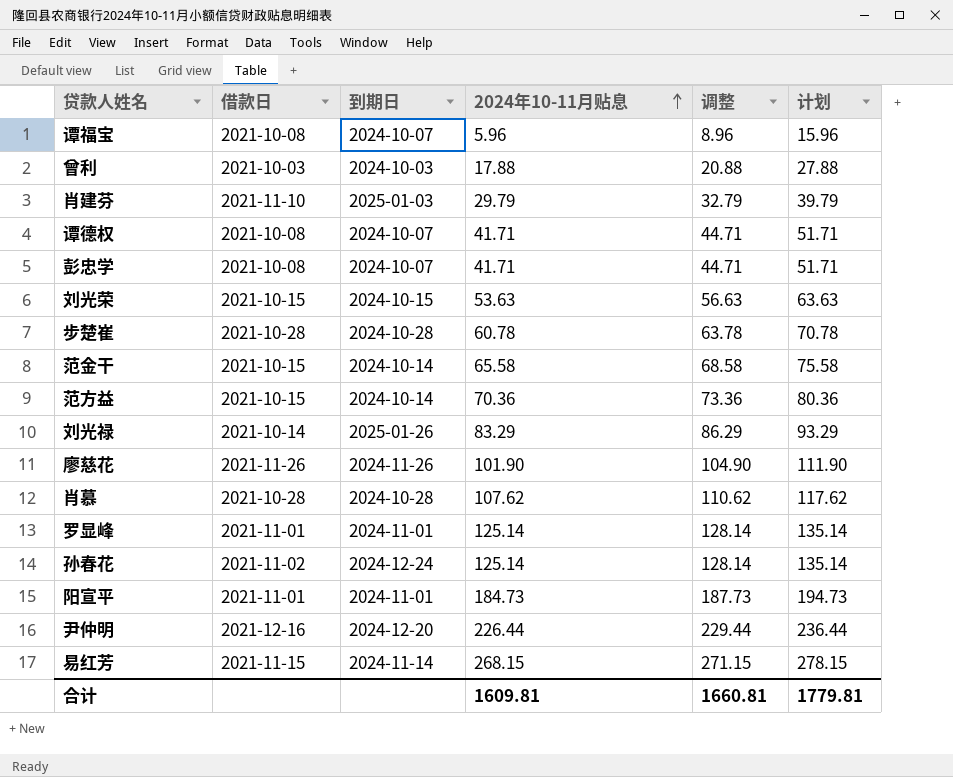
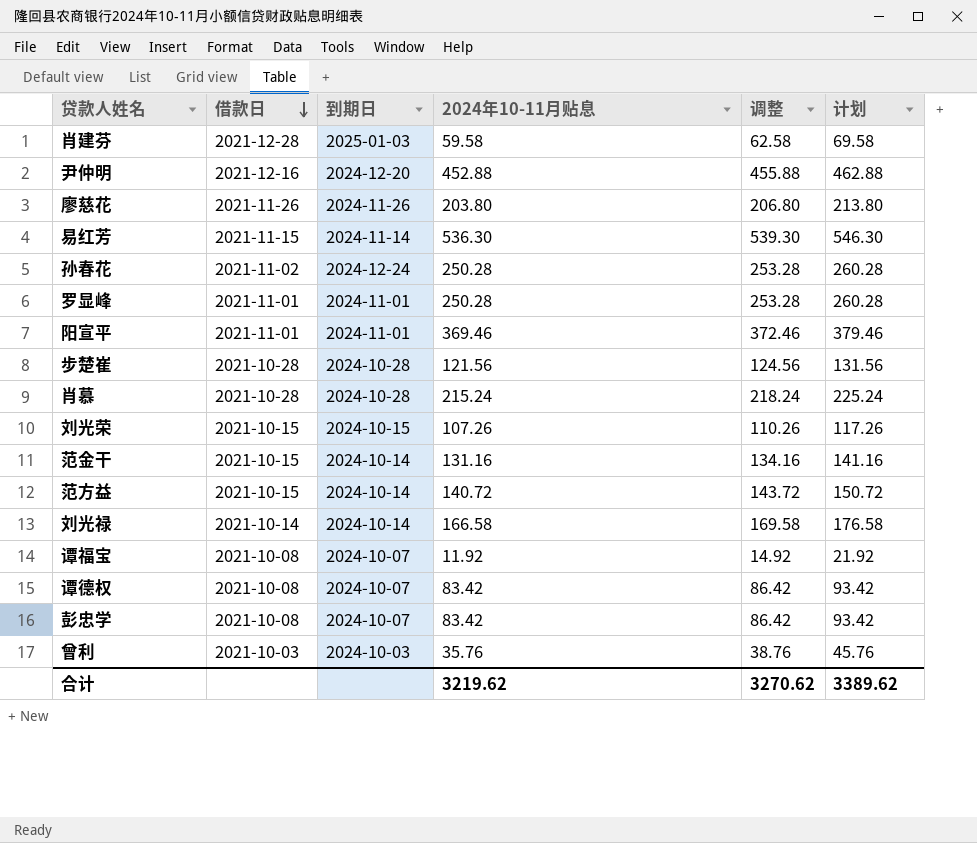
row order: 2024年10-11月贴息 ascending -> 借款日 descending
肖建芬 | 借款日: 2021-11-10 -> 2021-12-28
肖建芬 | 2024年10-11月贴息: 29.79 -> 59.58
肖建芬 | 调整: 32.79 -> 62.58
肖建芬 | 计划: 39.79 -> 69.58
尹仲明 | 2024年10-11月贴息: 226.44 -> 452.88
尹仲明 | 调整: 229.44 -> 455.88
尹仲明 | 计划: 236.44 -> 462.88
廖慈花 | 2024年10-11月贴息: 101.90 -> 203.80
廖慈花 | 调整: 104.90 -> 206.80
廖慈花 | 计划: 111.90 -> 213.80
易红芳 | 2024年10-11月贴息: 268.15 -> 536.30
易红芳 | 调整: 271.15 -> 539.30
易红芳 | 计划: 278.15 -> 546.30
孙春花 | 2024年10-11月贴息: 125.14 -> 250.28
孙春花 | 调整: 128.14 -> 253.28
孙春花 | 计划: 135.14 -> 260.28
罗显峰 | 2024年10-11月贴息: 125.14 -> 250.28
罗显峰 | 调整: 128.14 -> 253.28
罗显峰 | 计划: 135.14 -> 260.28
阳宣平 | 2024年10-11月贴息: 184.73 -> 369.46
阳宣平 | 调整: 187.73 -> 372.46
阳宣平 | 计划: 194.73 -> 379.46
步楚崔 | 2024年10-11月贴息: 60.78 -> 121.56
步楚崔 | 调整: 63.78 -> 124.56
步楚崔 | 计划: 70.78 -> 131.56
肖慕 | 2024年10-11月贴息: 107.62 -> 215.24
肖慕 | 调整: 110.62 -> 218.24
肖慕 | 计划: 117.62 -> 225.24
刘光荣 | 2024年10-11月贴息: 53.63 -> 107.26
刘光荣 | 调整: 56.63 -> 110.26
刘光荣 | 计划: 63.63 -> 117.26
范金干 | 2024年10-11月贴息: 65.58 -> 131.16
范金干 | 调整: 68.58 -> 134.16
范金干 | 计划: 75.58 -> 141.16
范方益 | 2024年10-11月贴息: 70.36 -> 140.72
范方益 | 调整: 73.36 -> 143.72
范方益 | 计划: 80.36 -> 150.72
刘光禄 | 到期日: 2025-01-26 -> 2024-10-14
刘光禄 | 2024年10-11月贴息: 83.29 -> 166.58
刘光禄 | 调整: 86.29 -> 169.58
刘光禄 | 计划: 93.29 -> 176.58
谭福宝 | 2024年10-11月贴息: 5.96 -> 11.92
谭福宝 | 调整: 8.96 -> 14.92
谭福宝 | 计划: 15.96 -> 21.92
谭德权 | 2024年10-11月贴息: 41.71 -> 83.42
谭德权 | 调整: 44.71 -> 86.42
谭德权 | 计划: 51.71 -> 93.42
彭忠学 | 2024年10-11月贴息: 41.71 -> 83.42
彭忠学 | 调整: 44.71 -> 86.42
彭忠学 | 计划: 51.71 -> 93.42
曾利 | 2024年10-11月贴息: 17.88 -> 35.76
曾利 | 调整: 20.88 -> 38.76
曾利 | 计划: 27.88 -> 45.76
合计 | 2024年10-11月贴息: 1609.81 -> 3219.62
合计 | 调整: 1660.81 -> 3270.62
合计 | 计划: 1779.81 -> 3389.62

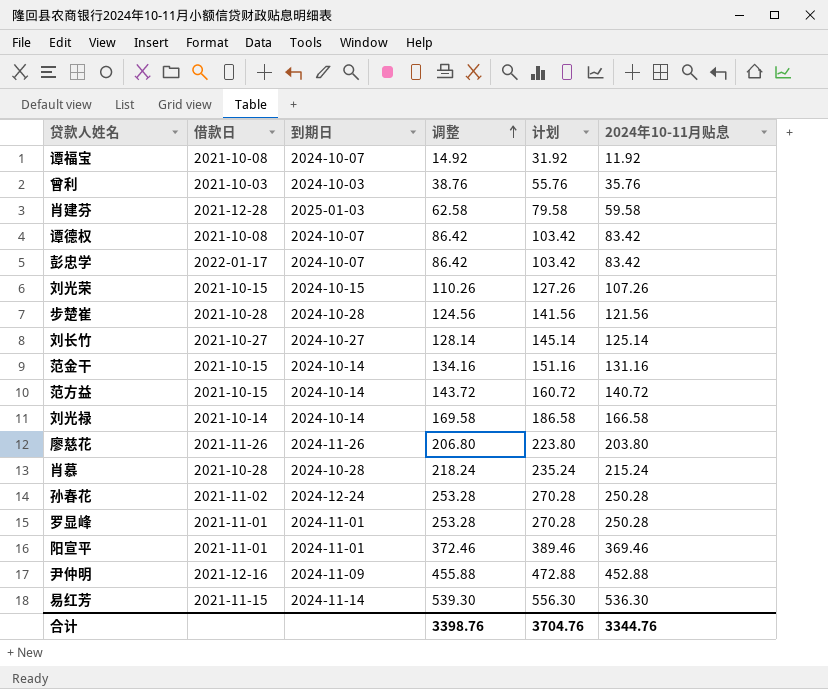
row order: 借款日 descending -> 调整 ascending
column 计划 | formula: [2024年10-11月贴息] + 10 -> [2024年10-11月贴息] + 20
column 2024年10-11月贴息 | position: 4 -> 6
彭忠学 | 借款日: 2021-10-08 -> 2022-01-17
row 刘长竹: none -> 2021-10-27 | 2024-10-27 | 128.14 | 145.14 | 125.14
尹仲明 | 到期日: 2024-12-20 -> 2024-11-09
合计 | 调整: 3270.62 -> 3398.76
合计 | 计划: 3389.62 -> 3704.76
合计 | 2024年10-11月贴息: 3219.62 -> 3344.76

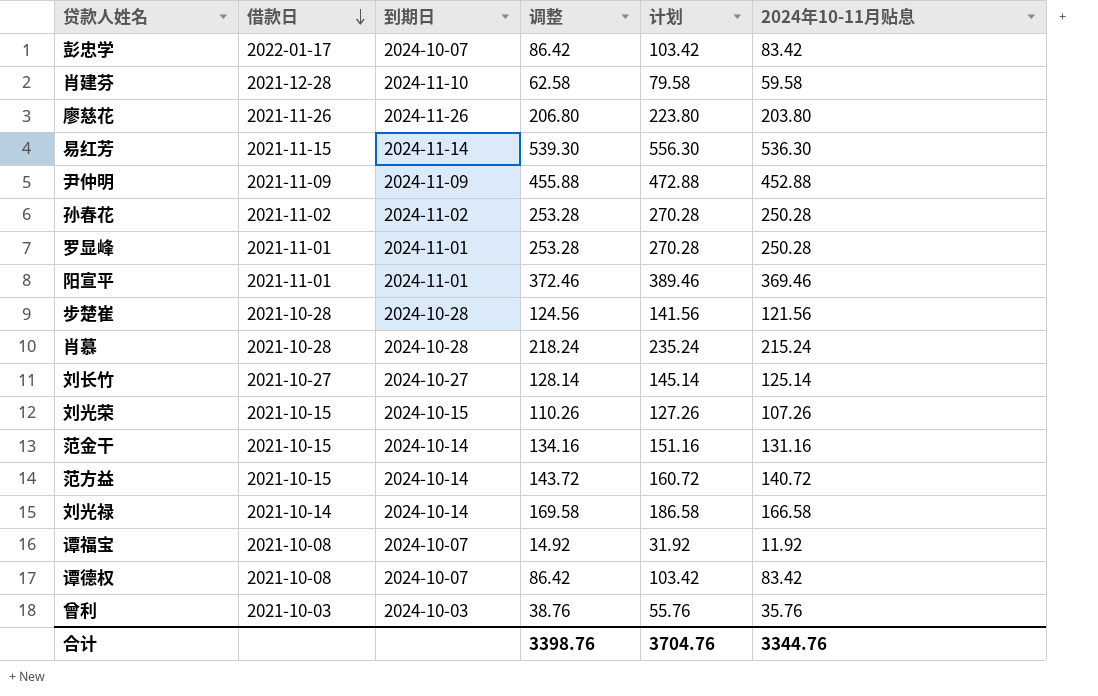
row order: 调整 ascending -> 借款日 descending
肖建芬 | 到期日: 2025-01-03 -> 2024-11-10
尹仲明 | 借款日: 2021-12-16 -> 2021-11-09
孙春花 | 到期日: 2024-12-24 -> 2024-11-02

